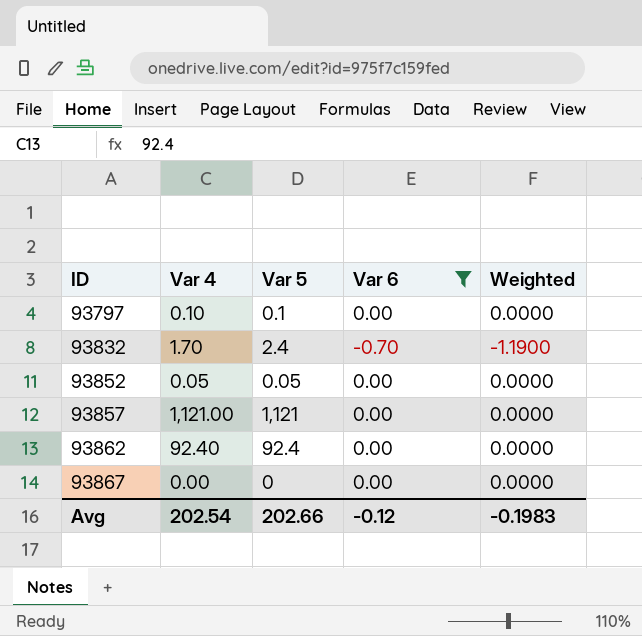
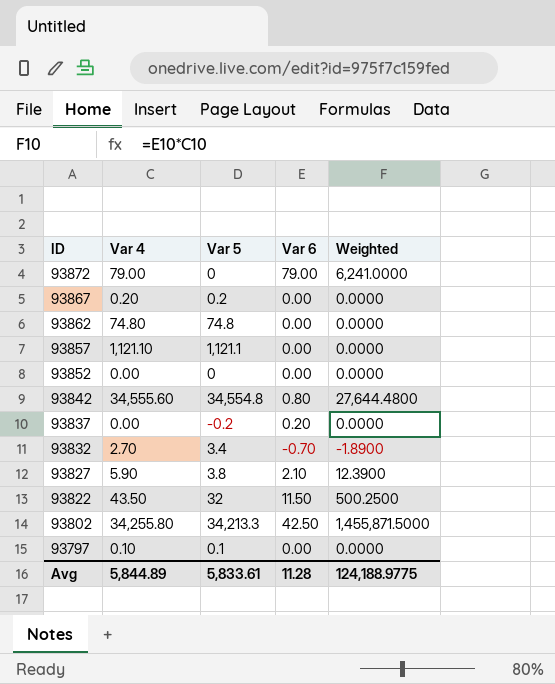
filter: Var 6 <= 0.00 -> none
row order: ID ascending -> ID descending
93867 | Var 4: 0.00 -> 0.20
93867 | Var 5: 0 -> 0.2
93862 | Var 4: 92.40 -> 74.80
93862 | Var 5: 92.4 -> 74.8
93857 | Var 4: 1,121.00 -> 1,121.10
93857 | Var 5: 1,121 -> 1,121.1
93852 | Var 4: 0.05 -> 0.00
93852 | Var 5: 0.05 -> 0
93832 | Var 4: 1.70 -> 2.70
93832 | Var 5: 2.4 -> 3.4
93832 | Weighted: -1.1900 -> -1.8900
Avg | Var 4: 202.54 -> 5,844.89
Avg | Var 5: 202.66 -> 5,833.61
Avg | Var 6: -0.12 -> 11.28
Avg | Weighted: -0.1983 -> 124,188.9775

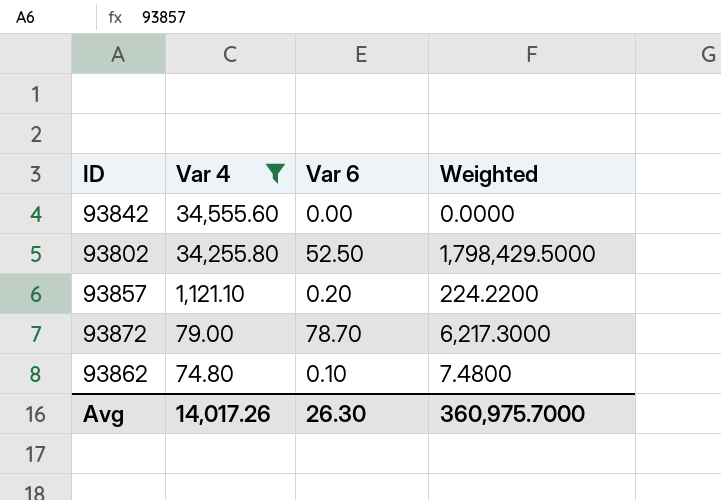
filter: none -> Var 4 >= 74.80
row order: ID descending -> Var 4 descending
column Var 5 | formula: [Var 4] - [Var 6] -> none
93842 | Var 6: 0.80 -> 0.00
93842 | Weighted: 27,644.4800 -> 0.0000
93802 | Var 6: 42.50 -> 52.50
93802 | Weighted: 1,455,871.5000 -> 1,798,429.5000
93857 | Var 6: 0.00 -> 0.20
93857 | Weighted: 0.0000 -> 224.2200
93872 | Var 6: 79.00 -> 78.70
93872 | Weighted: 6,241.0000 -> 6,217.3000
93862 | Var 6: 0.00 -> 0.10
93862 | Weighted: 0.0000 -> 7.4800
Avg | Var 4: 5,844.89 -> 14,017.26
Avg | Var 6: 11.28 -> 26.30
Avg | Weighted: 124,188.9775 -> 360,975.7000

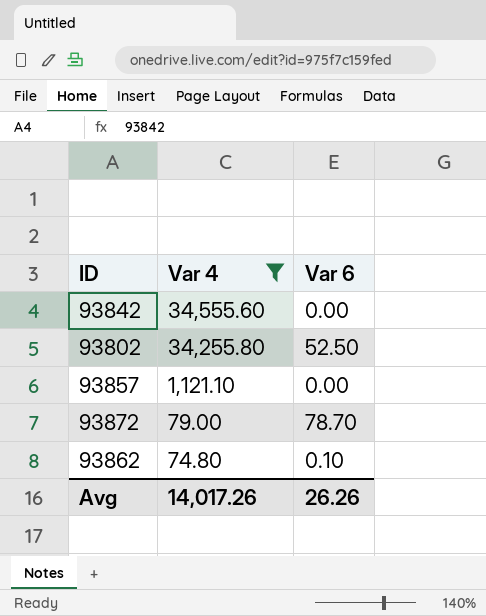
column Weighted | formula: [Var 4] * [Var 6] -> none
93857 | Var 6: 0.20 -> 0.00
Avg | Var 6: 26.30 -> 26.26

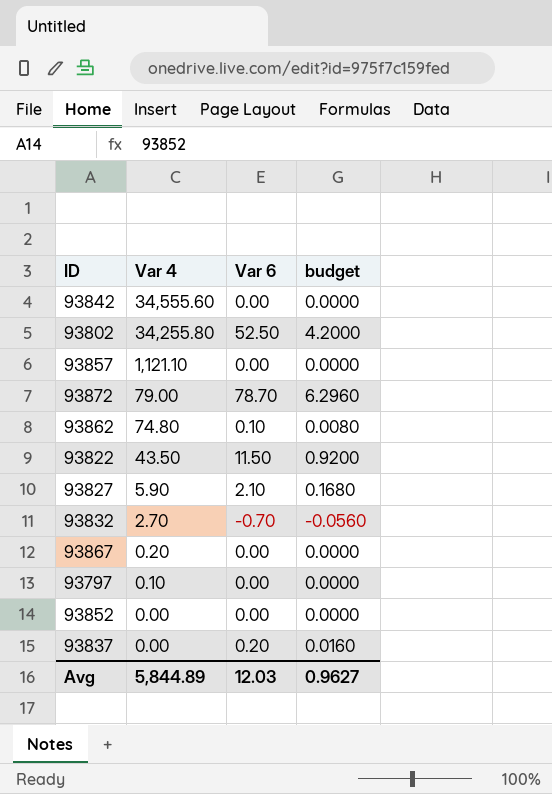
filter: Var 4 >= 74.80 -> none
column budget | formula: none -> [Var 6] * 0.08
Avg | Var 4: 14,017.26 -> 5,844.89
Avg | Var 6: 26.26 -> 12.03

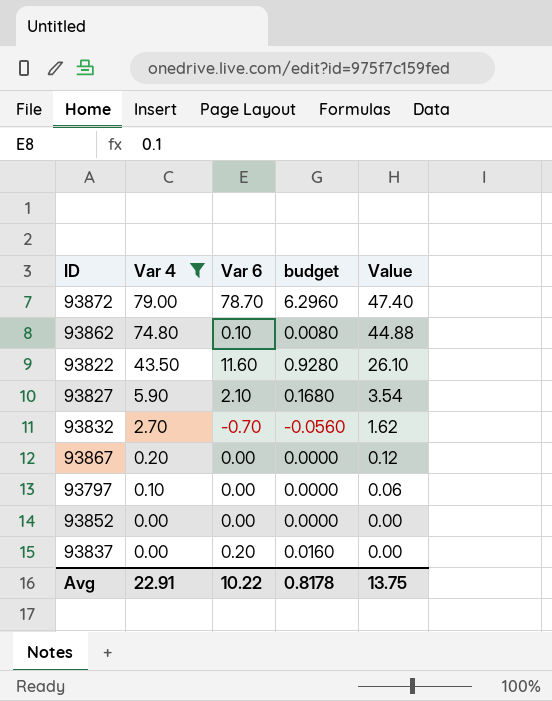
filter: none -> Var 4 <= 79.00
column Value | formula: none -> [Var 4] * 0.6
93822 | Var 6: 11.50 -> 11.60
93822 | budget: 0.9200 -> 0.9280
Avg | Var 4: 5,844.89 -> 22.91
Avg | Var 6: 12.03 -> 10.22
Avg | budget: 0.9627 -> 0.8178

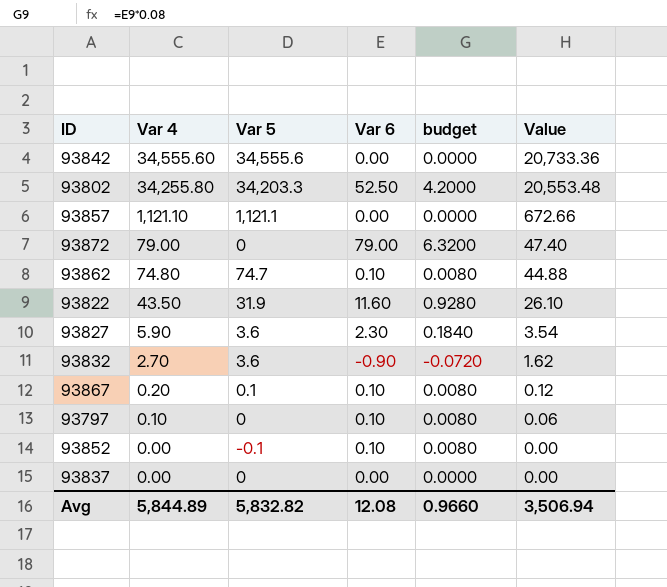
filter: Var 4 <= 79.00 -> none
column Var 5 | formula: none -> [Var 4] - [Var 6]
93872 | Var 6: 78.70 -> 79.00
93872 | budget: 6.2960 -> 6.3200
93827 | Var 6: 2.10 -> 2.30
93827 | budget: 0.1680 -> 0.1840
93832 | Var 6: -0.70 -> -0.90
93832 | budget: -0.0560 -> -0.0720
93867 | Var 6: 0.00 -> 0.10
93867 | budget: 0.0000 -> 0.0080
93797 | Var 6: 0.00 -> 0.10
93797 | budget: 0.0000 -> 0.0080
93852 | Var 6: 0.00 -> 0.10
93852 | budget: 0.0000 -> 0.0080
93837 | Var 6: 0.20 -> 0.00
93837 | budget: 0.0160 -> 0.0000
Avg | Var 4: 22.91 -> 5,844.89
Avg | Var 6: 10.22 -> 12.08
Avg | budget: 0.8178 -> 0.9660
Avg | Value: 13.75 -> 3,506.94

